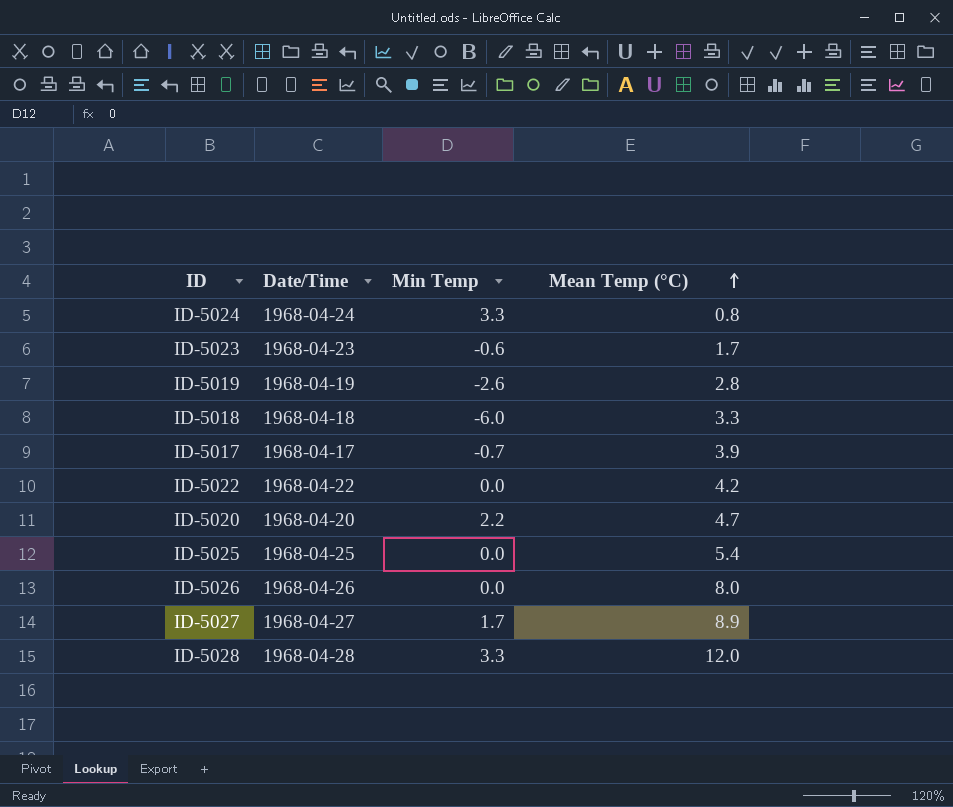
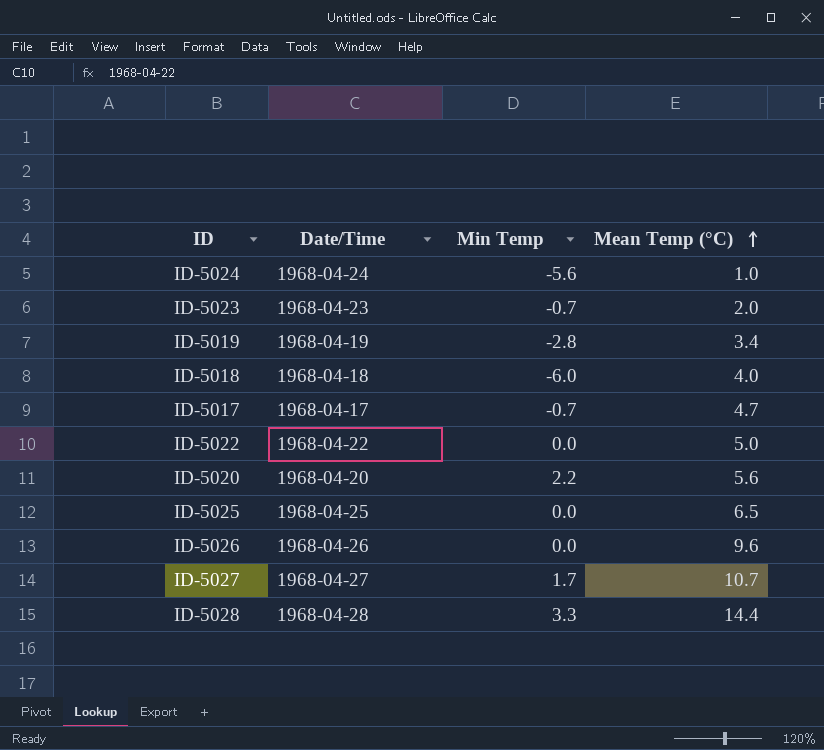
ID-5024 | Min Temp: 3.3 -> -5.6
ID-5024 | Mean Temp (°C): 0.8 -> 1.0
ID-5023 | Min Temp: -0.6 -> -0.7
ID-5023 | Mean Temp (°C): 1.7 -> 2.0
ID-5019 | Min Temp: -2.6 -> -2.8
ID-5019 | Mean Temp (°C): 2.8 -> 3.4
ID-5018 | Mean Temp (°C): 3.3 -> 4.0
ID-5017 | Mean Temp (°C): 3.9 -> 4.7
ID-5022 | Mean Temp (°C): 4.2 -> 5.0
ID-5020 | Mean Temp (°C): 4.7 -> 5.6
ID-5025 | Mean Temp (°C): 5.4 -> 6.5
ID-5026 | Mean Temp (°C): 8.0 -> 9.6
ID-5027 | Mean Temp (°C): 8.9 -> 10.7
ID-5028 | Mean Temp (°C): 12.0 -> 14.4

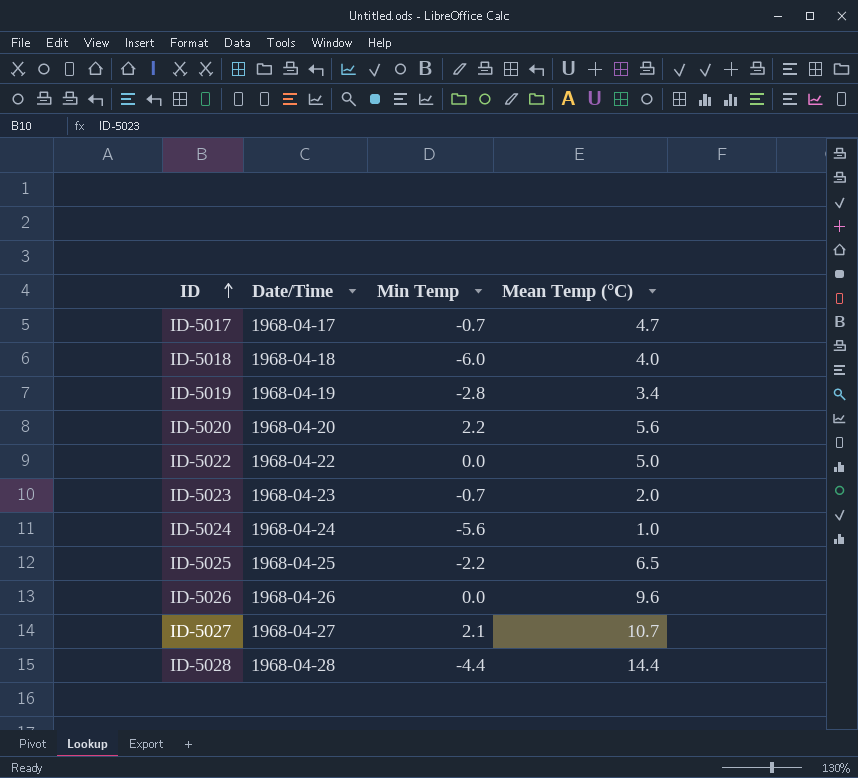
row order: Mean Temp (°C) ascending -> ID ascending
ID-5025 | Min Temp: 0.0 -> -2.2
ID-5027 | Min Temp: 1.7 -> 2.1
ID-5028 | Min Temp: 3.3 -> -4.4

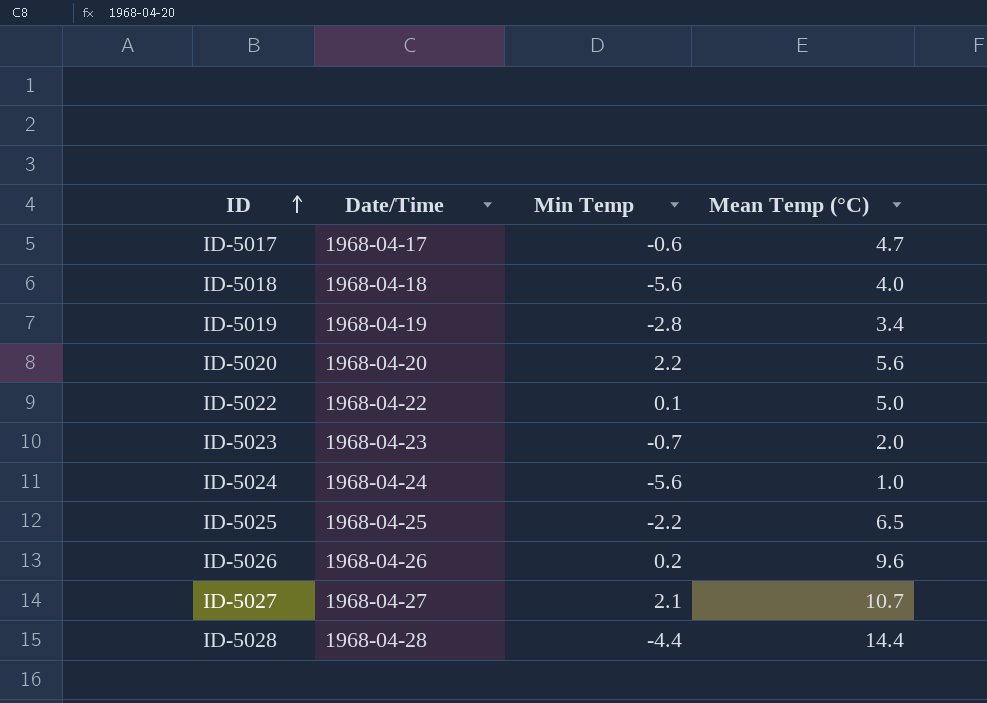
ID-5017 | Min Temp: -0.7 -> -0.6
ID-5018 | Min Temp: -6.0 -> -5.6
ID-5022 | Min Temp: 0.0 -> 0.1
ID-5026 | Min Temp: 0.0 -> 0.2

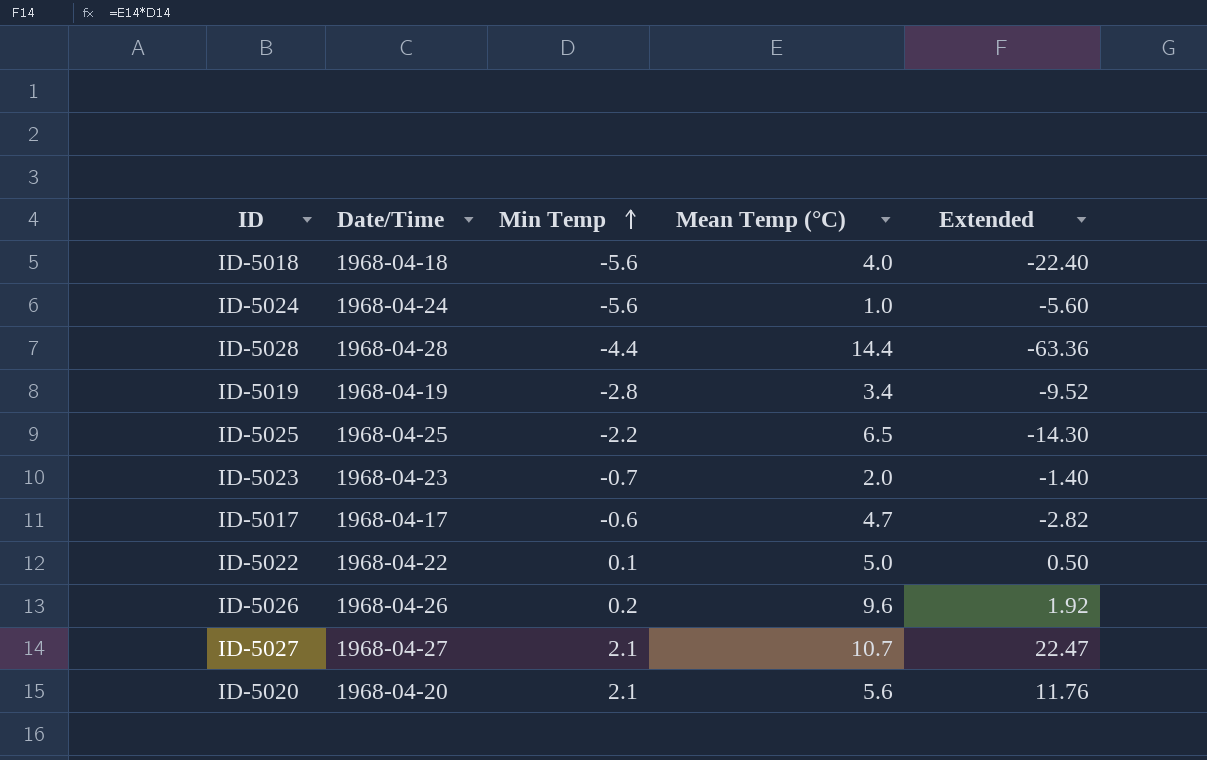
row order: ID ascending -> Min Temp ascending
column Extended | formula: none -> [Min Temp] * [Mean Temp (°C)]
ID-5020 | Min Temp: 2.2 -> 2.1

